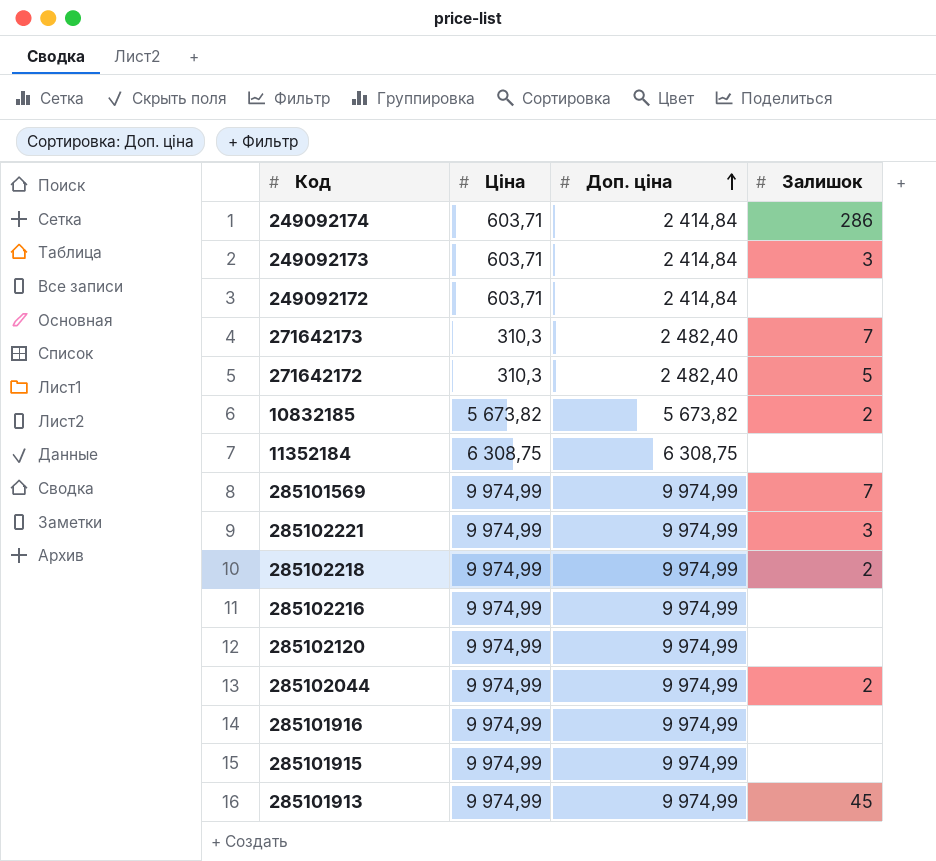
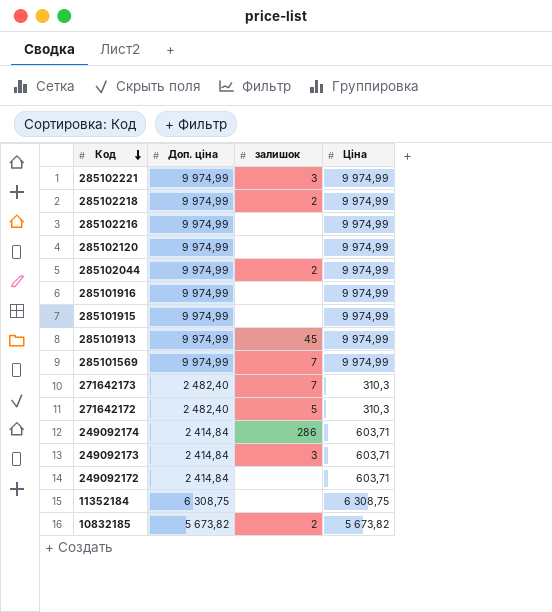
row order: Доп. ціна ascending -> Код descending
column name: Залишок -> залишок
column Ціна | position: 2 -> 4

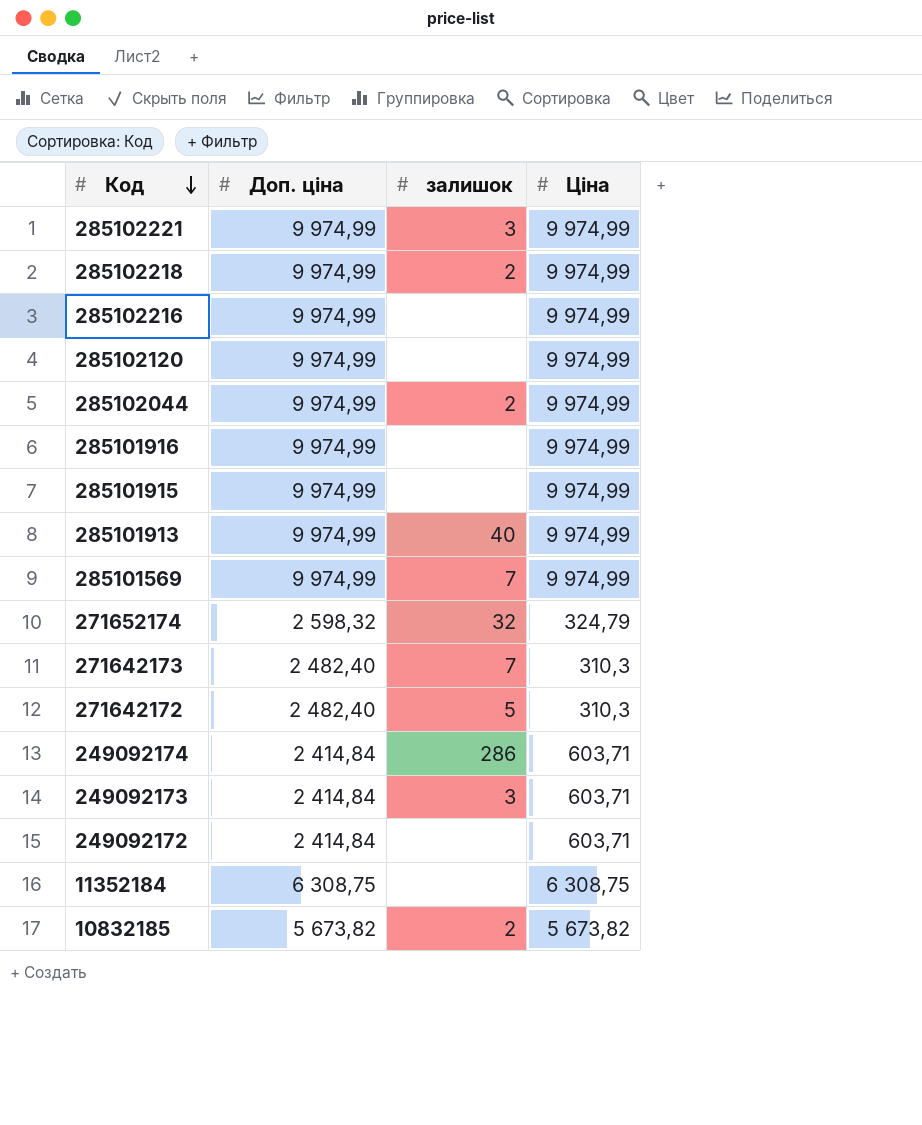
285101913 | залишок: 45 -> 40
row 271652174: none -> 2 598,32 | 32 | 324,79

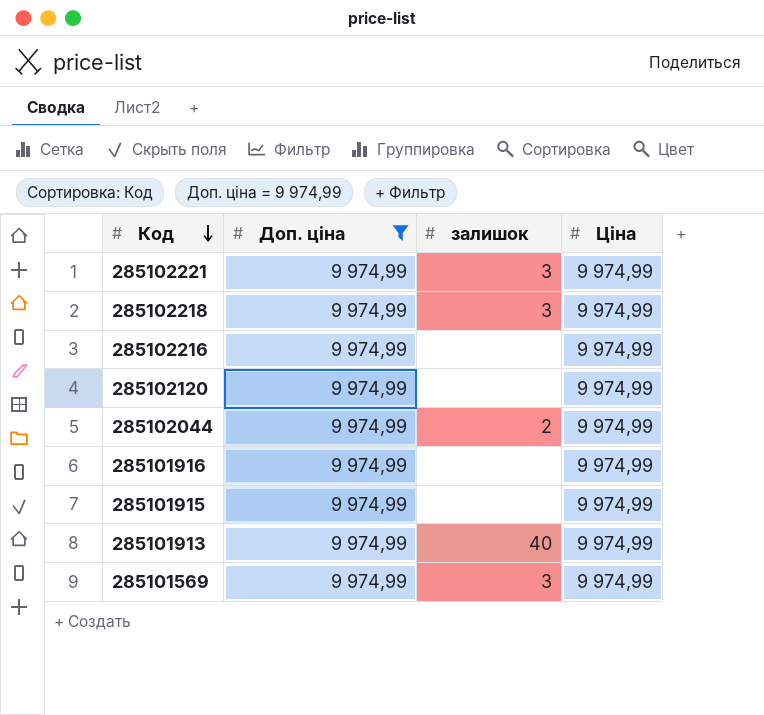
filter: none -> Доп. ціна = 9 974,99
285102218 | залишок: 2 -> 3
285101569 | залишок: 7 -> 3

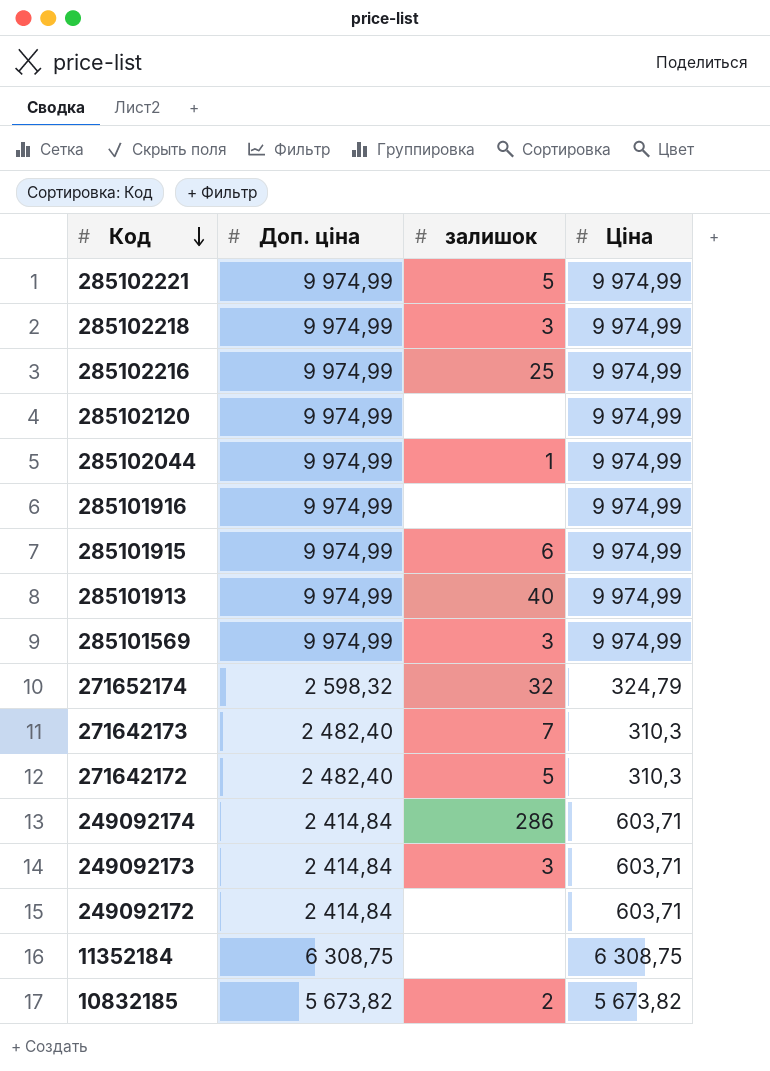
filter: Доп. ціна = 9 974,99 -> none
285102221 | залишок: 3 -> 5
285102216 | залишок: none -> 25
285102044 | залишок: 2 -> 1
285101915 | залишок: none -> 6

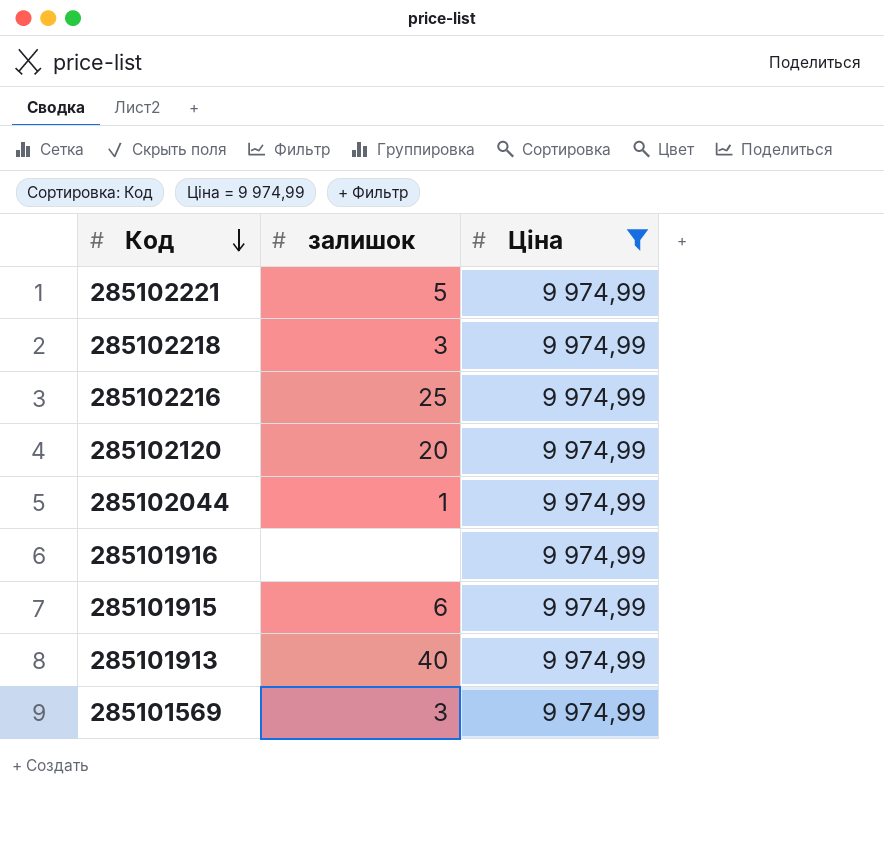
filter: none -> Ціна = 9 974,99
column Доп. ціна | position: 2 -> none
285102120 | залишок: none -> 20

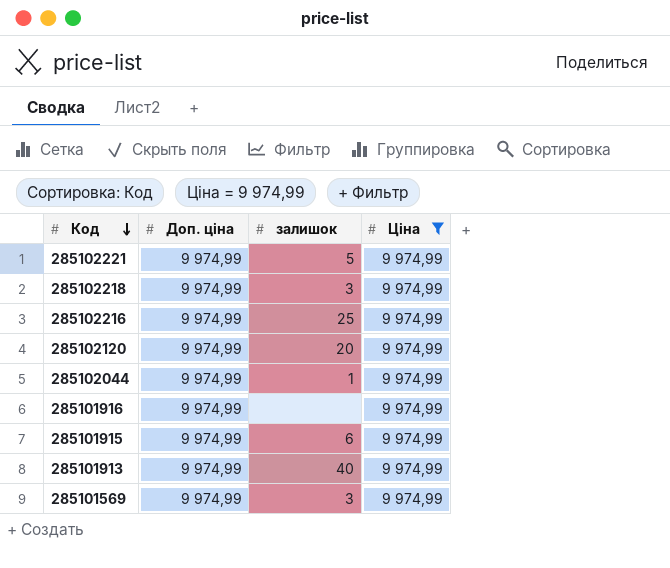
column Доп. ціна | position: none -> 2

